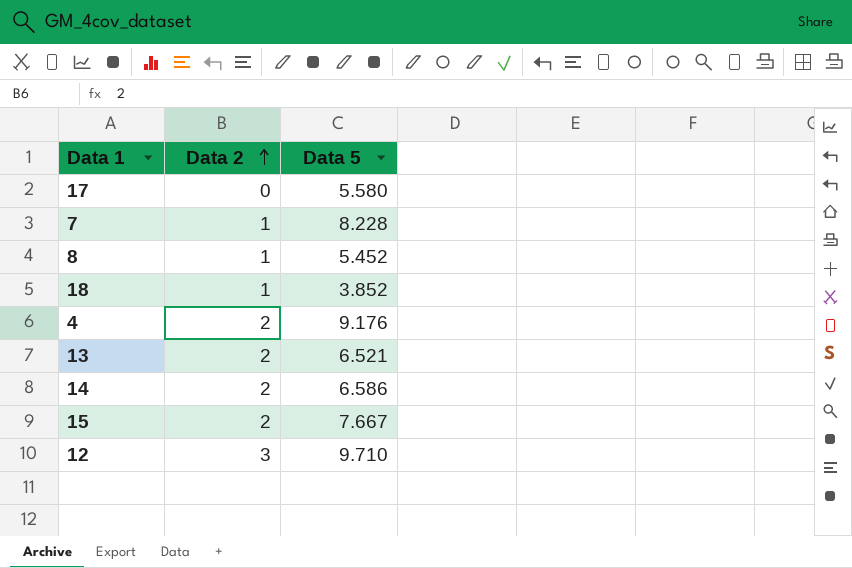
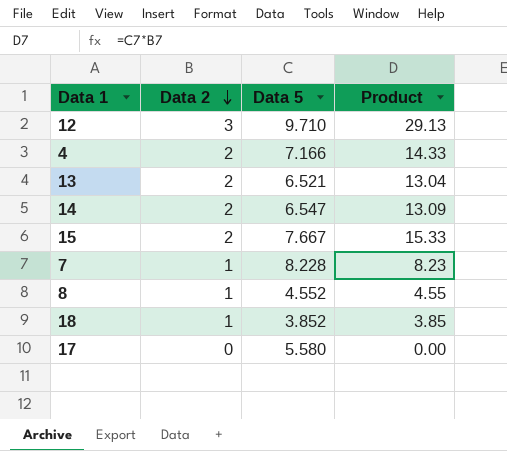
row order: Data 2 ascending -> Data 2 descending
column Product | formula: none -> [Data 2] * [Data 5]
4 | Data 5: 9.176 -> 7.166
14 | Data 5: 6.586 -> 6.547
8 | Data 5: 5.452 -> 4.552

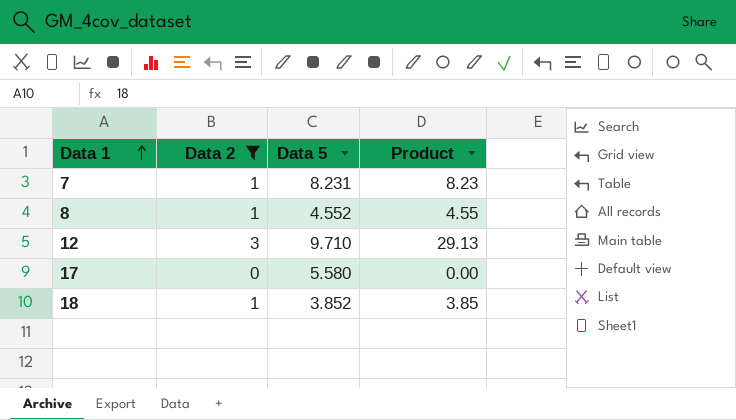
filter: none -> Data 2 != 2
row order: Data 2 descending -> Data 1 ascending
7 | Data 5: 8.228 -> 8.231

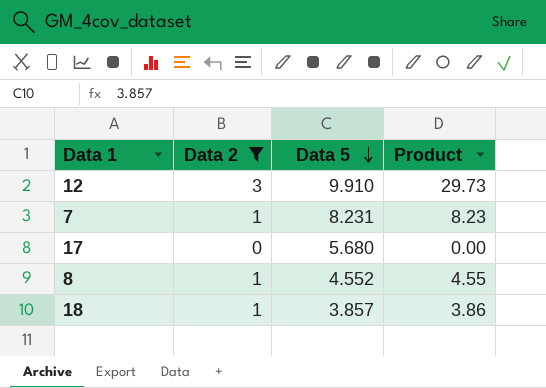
row order: Data 1 ascending -> Data 5 descending
12 | Data 5: 9.710 -> 9.910
12 | Product: 29.13 -> 29.73
17 | Data 5: 5.580 -> 5.680
18 | Data 5: 3.852 -> 3.857
18 | Product: 3.85 -> 3.86

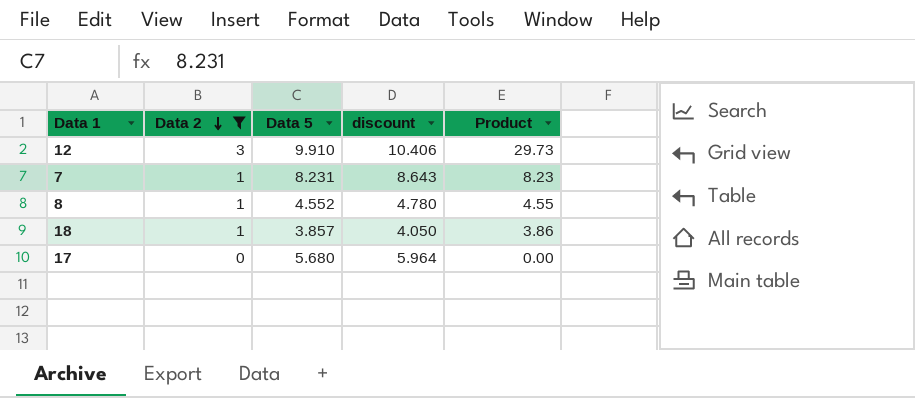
row order: Data 5 descending -> Data 2 descending
column discount | formula: none -> [Data 5] * 1.05

